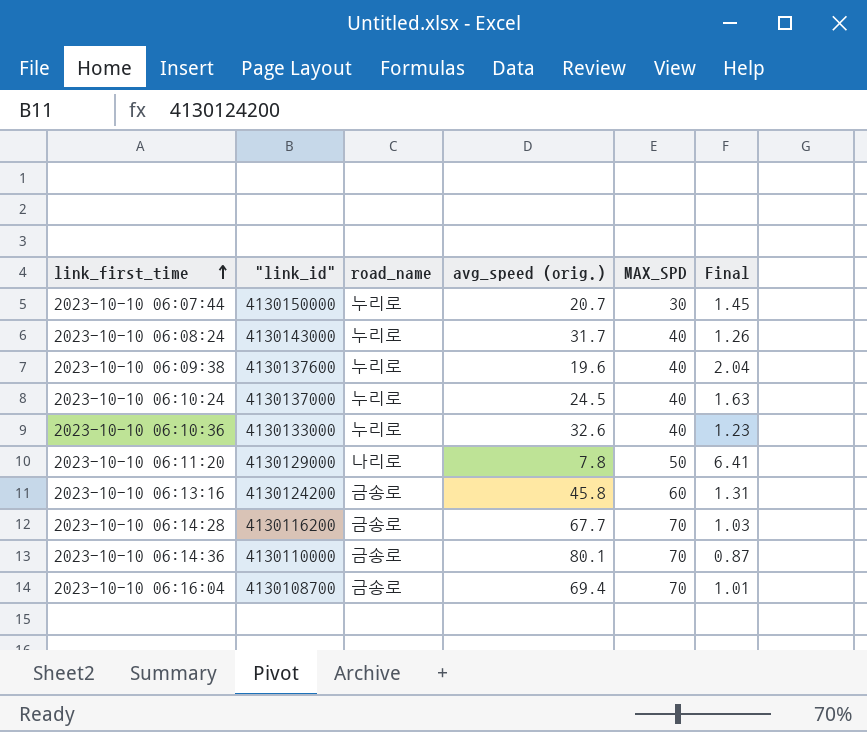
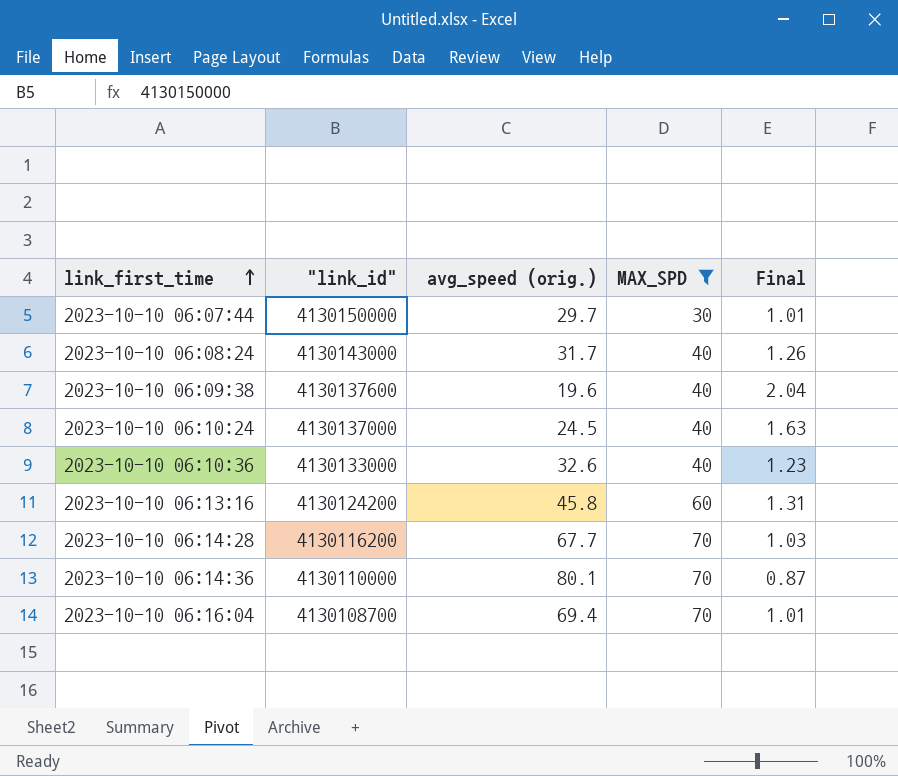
filter: none -> MAX_SPD != 50
column road_name | position: 3 -> none
2023-10-10 06:07:44 | avg_speed (orig.): 20.7 -> 29.7
2023-10-10 06:07:44 | Final: 1.45 -> 1.01

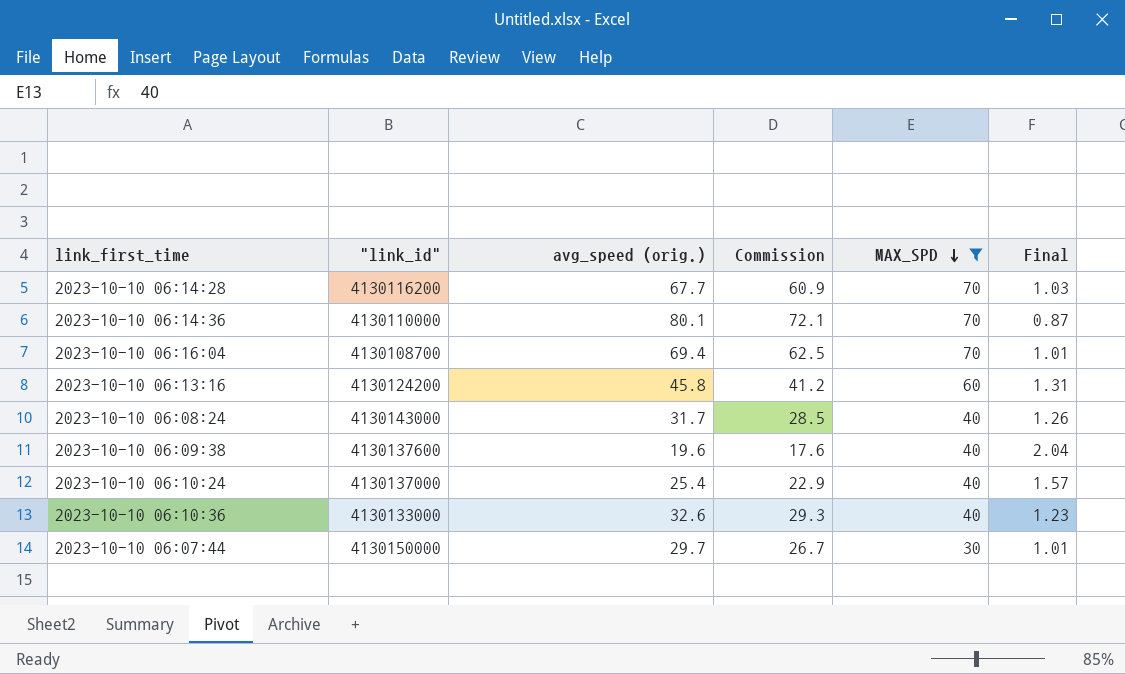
row order: link_first_time ascending -> MAX_SPD descending
column Commission | formula: none -> [avg_speed (orig.)] * 0.9
2023-10-10 06:10:24 | avg_speed (orig.): 24.5 -> 25.4
2023-10-10 06:10:24 | Final: 1.63 -> 1.57

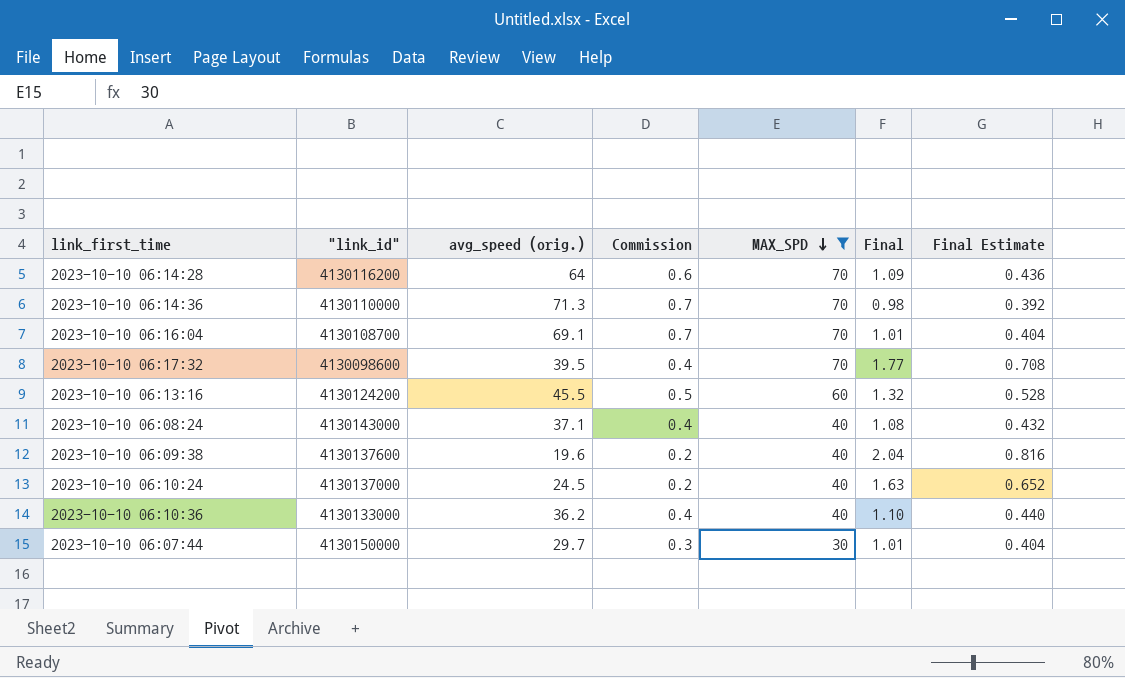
column Commission | formula: [avg_speed (orig.)] * 0.9 -> [avg_speed (orig.)] * 0.01
column Final Estimate | formula: none -> [Final] * 0.4
2023-10-10 06:14:28 | avg_speed (orig.): 67.7 -> 64
2023-10-10 06:14:28 | Final: 1.03 -> 1.09
2023-10-10 06:14:36 | avg_speed (orig.): 80.1 -> 71.3
2023-10-10 06:14:36 | Final: 0.87 -> 0.98
2023-10-10 06:16:04 | avg_speed (orig.): 69.4 -> 69.1
row 2023-10-10 06:17:32: none -> 4130098600 | 39.5 | 0.4 | 70 | 1.77 | 0.708
2023-10-10 06:13:16 | avg_speed (orig.): 45.8 -> 45.5
2023-10-10 06:13:16 | Final: 1.31 -> 1.32
2023-10-10 06:08:24 | avg_speed (orig.): 31.7 -> 37.1
2023-10-10 06:08:24 | Final: 1.26 -> 1.08
2023-10-10 06:10:24 | avg_speed (orig.): 25.4 -> 24.5
2023-10-10 06:10:24 | Final: 1.57 -> 1.63
2023-10-10 06:10:36 | avg_speed (orig.): 32.6 -> 36.2
2023-10-10 06:10:36 | Final: 1.23 -> 1.10

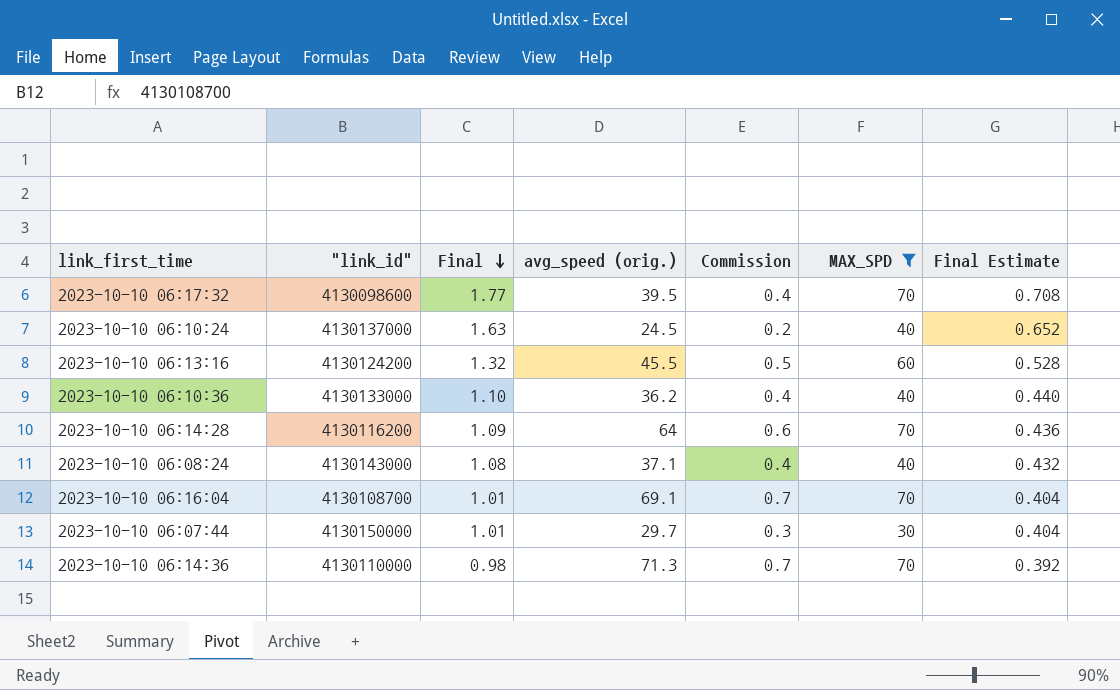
row order: MAX_SPD descending -> Final descending
column Final | position: 6 -> 3
row 2023-10-10 06:09:38: 4130137600 | 19.6 | 0.2 | 40 | 2.04 | 0.816 -> none

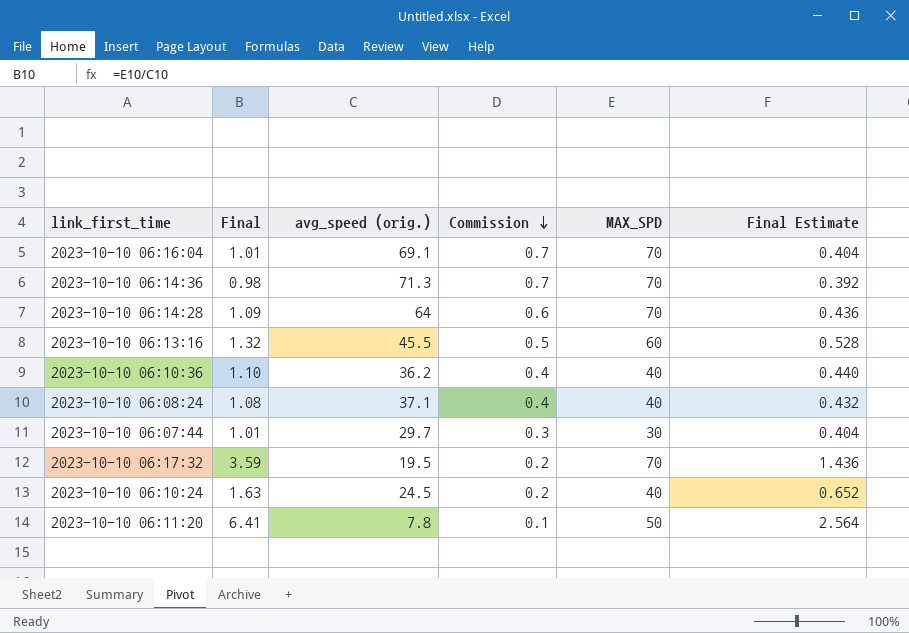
filter: MAX_SPD != 50 -> none
row order: Final descending -> Commission descending
column "link_id" | position: 2 -> none
2023-10-10 06:17:32 | Final: 1.77 -> 3.59
2023-10-10 06:17:32 | avg_speed (orig.): 39.5 -> 19.5
2023-10-10 06:17:32 | Commission: 0.4 -> 0.2
2023-10-10 06:17:32 | Final Estimate: 0.708 -> 1.436

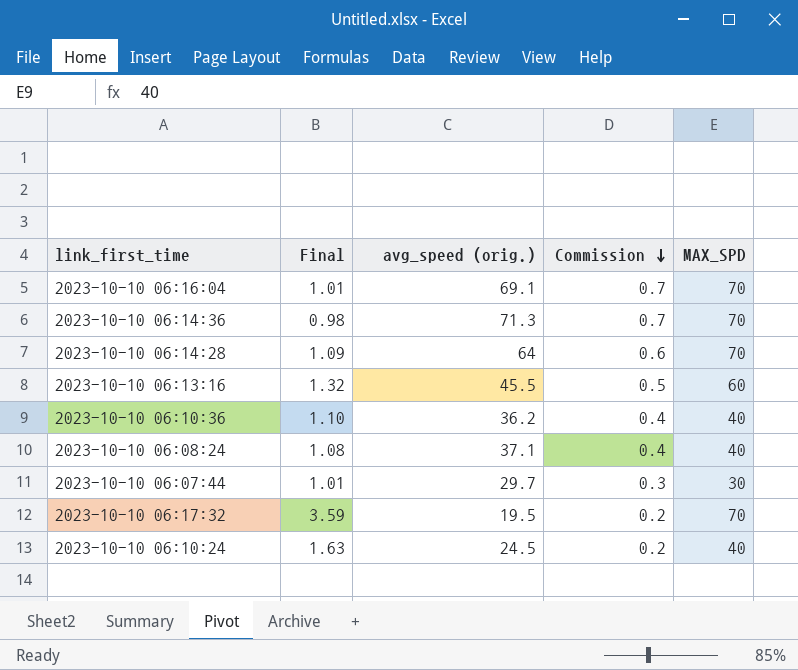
column Final Estimate | formula: [Final] * 0.4 -> none
row 2023-10-10 06:11:20: 6.41 | 7.8 | 0.1 | 50 | 2.564 -> none

